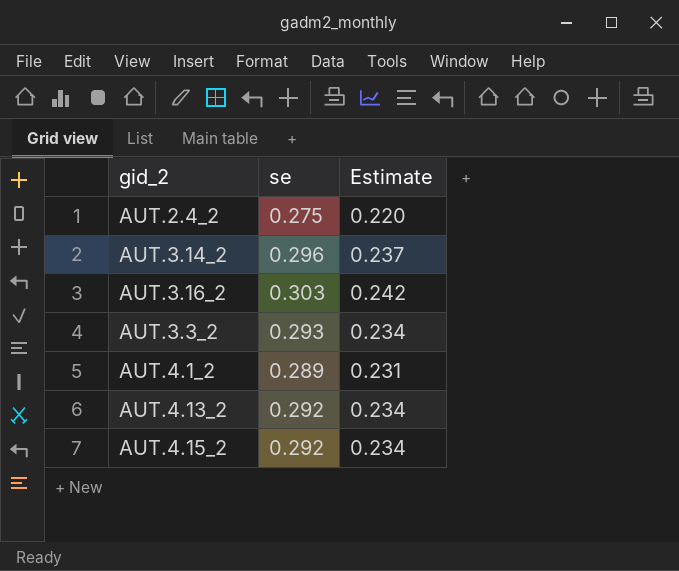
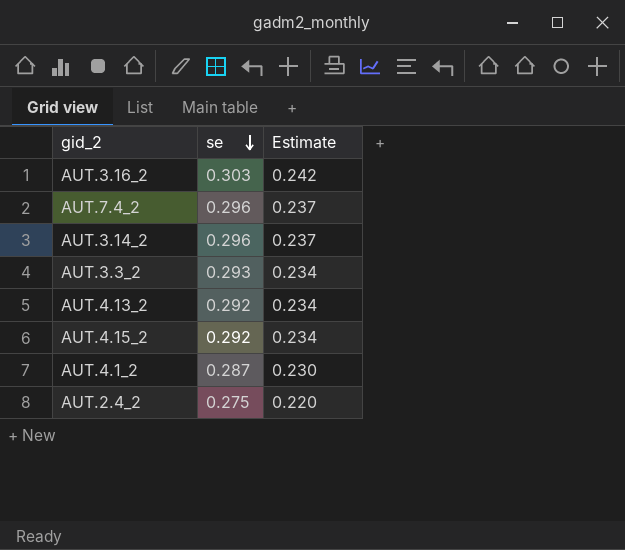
row order: none -> se descending
row AUT.7.4_2: none -> 0.296 | 0.237
AUT.4.1_2 | se: 0.289 -> 0.287
AUT.4.1_2 | Estimate: 0.231 -> 0.230

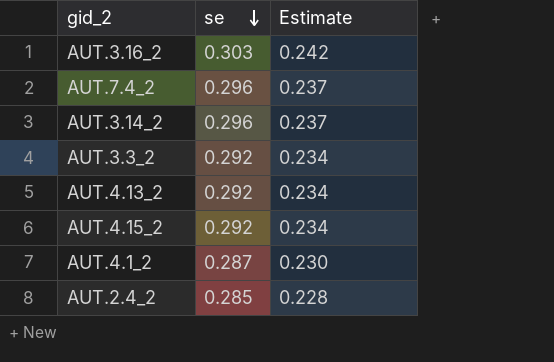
AUT.3.3_2 | se: 0.293 -> 0.292
AUT.2.4_2 | se: 0.275 -> 0.285
AUT.2.4_2 | Estimate: 0.220 -> 0.228

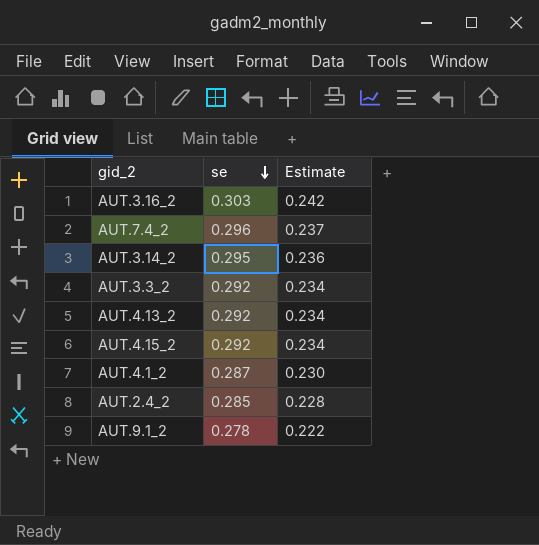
AUT.3.14_2 | se: 0.296 -> 0.295
AUT.3.14_2 | Estimate: 0.237 -> 0.236
row AUT.9.1_2: none -> 0.278 | 0.222

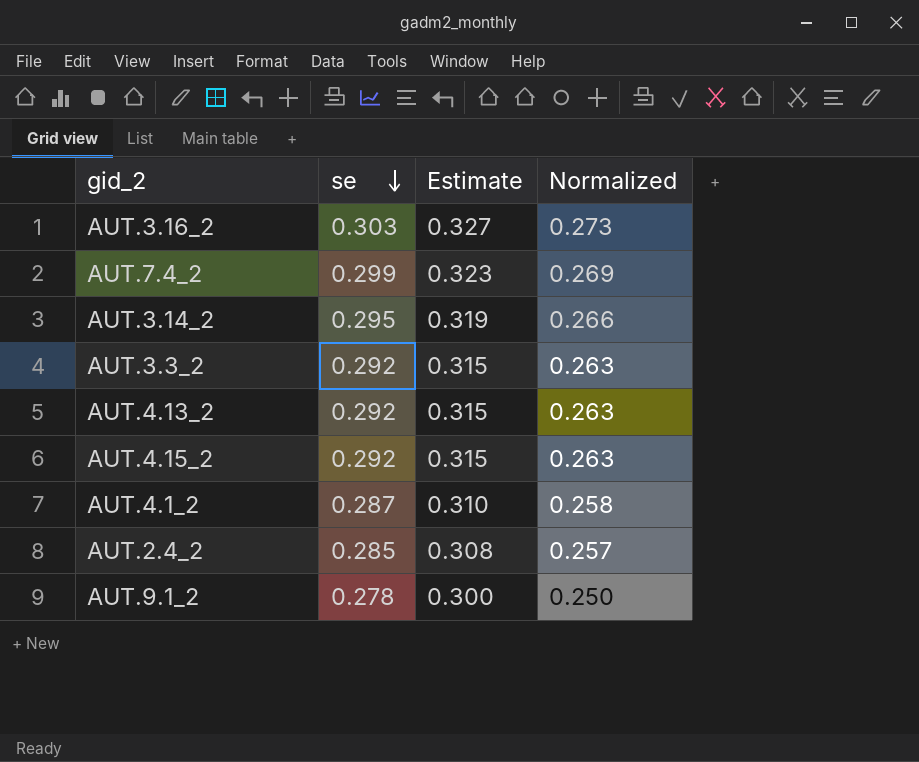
column Estimate | formula: [se] * 0.8 -> [se] * 1.08
column Normalized | formula: none -> [se] * 0.9
AUT.7.4_2 | se: 0.296 -> 0.299

